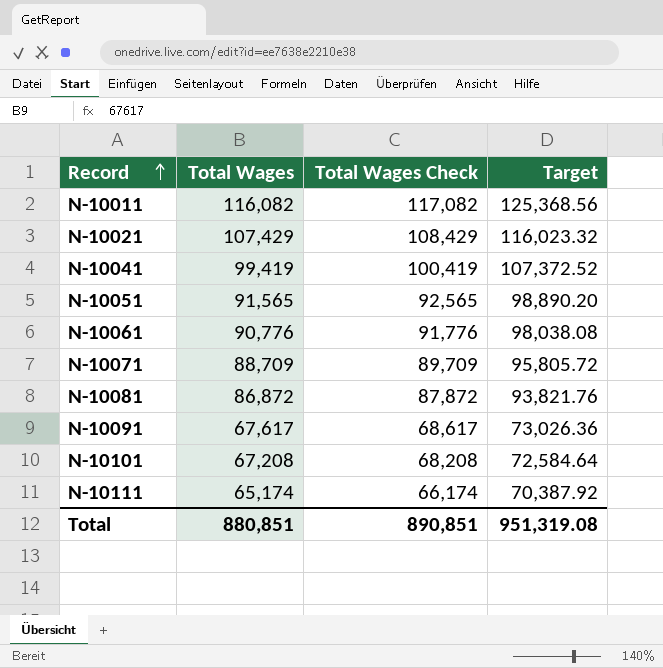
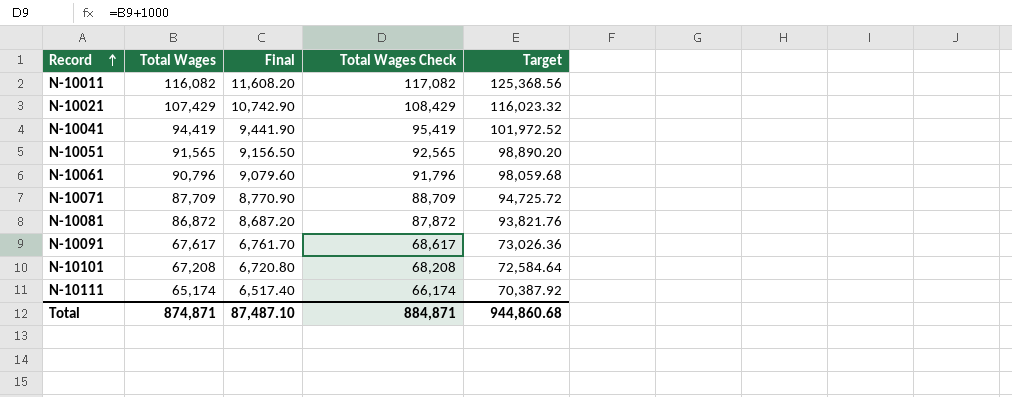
column Final | formula: none -> [Total Wages] * 0.1
N-10041 | Total Wages: 99,419 -> 94,419
N-10041 | Total Wages Check: 100,419 -> 95,419
N-10041 | Target: 107,372.52 -> 101,972.52
N-10061 | Total Wages: 90,776 -> 90,796
N-10061 | Total Wages Check: 91,776 -> 91,796
N-10061 | Target: 98,038.08 -> 98,059.68
N-10071 | Total Wages: 88,709 -> 87,709
N-10071 | Total Wages Check: 89,709 -> 88,709
N-10071 | Target: 95,805.72 -> 94,725.72
Total | Total Wages: 880,851 -> 874,871
Total | Total Wages Check: 890,851 -> 884,871
Total | Target: 951,319.08 -> 944,860.68

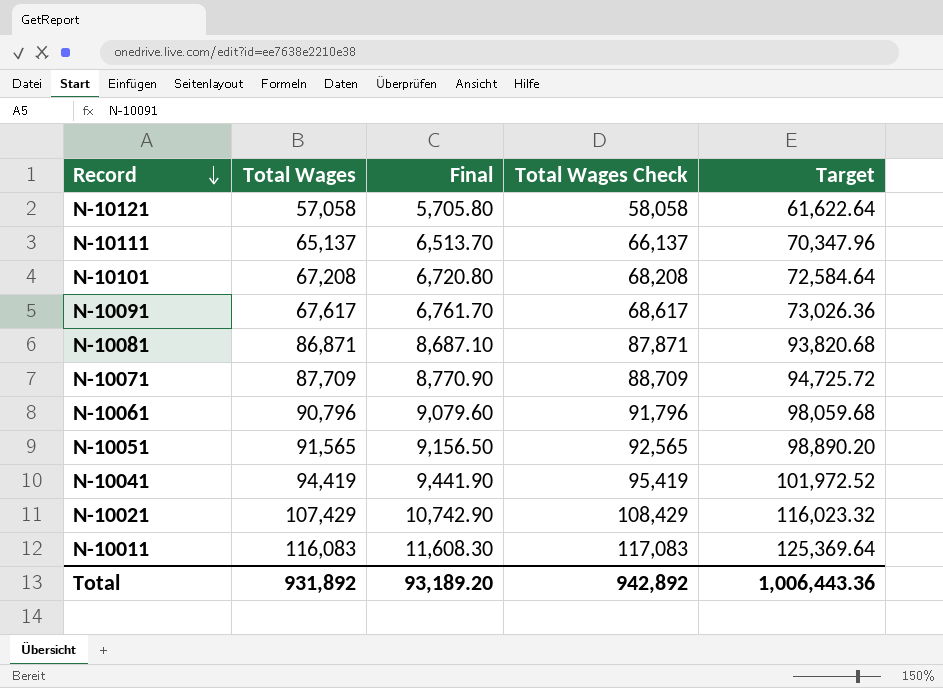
row order: Record ascending -> Record descending
row N-10121: none -> 57,058 | 5,705.80 | 58,058 | 61,622.64
N-10111 | Total Wages: 65,174 -> 65,137
N-10111 | Final: 6,517.40 -> 6,513.70
N-10111 | Total Wages Check: 66,174 -> 66,137
N-10111 | Target: 70,387.92 -> 70,347.96
N-10081 | Total Wages: 86,872 -> 86,871
N-10081 | Final: 8,687.20 -> 8,687.10
N-10081 | Total Wages Check: 87,872 -> 87,871
N-10081 | Target: 93,821.76 -> 93,820.68
N-10011 | Total Wages: 116,082 -> 116,083
N-10011 | Final: 11,608.20 -> 11,608.30
N-10011 | Total Wages Check: 117,082 -> 117,083
N-10011 | Target: 125,368.56 -> 125,369.64
Total | Total Wages: 874,871 -> 931,892
Total | Final: 87,487.10 -> 93,189.20
Total | Total Wages Check: 884,871 -> 942,892
Total | Target: 944,860.68 -> 1,006,443.36

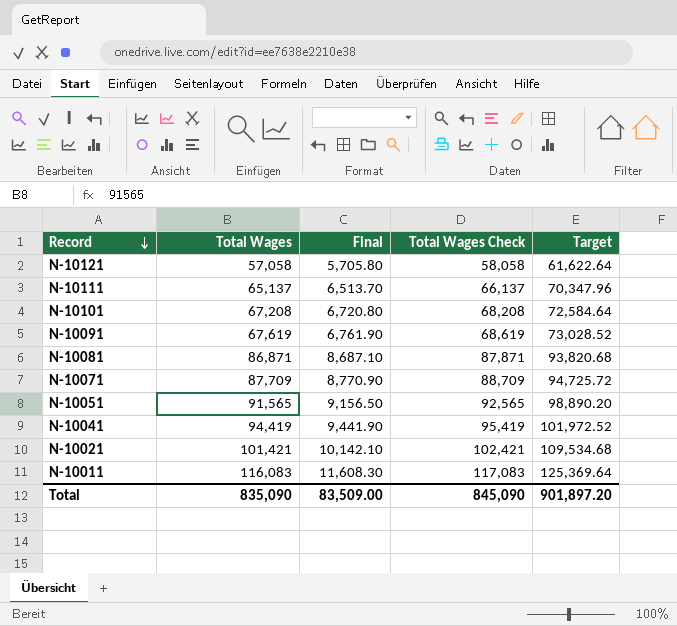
row N-10061: 90,796 | 9,079.60 | 91,796 | 98,059.68 -> none
N-10091 | Total Wages: 67,617 -> 67,619
N-10091 | Final: 6,761.70 -> 6,761.90
N-10091 | Total Wages Check: 68,617 -> 68,619
N-10091 | Target: 73,026.36 -> 73,028.52
N-10021 | Total Wages: 107,429 -> 101,421
N-10021 | Final: 10,742.90 -> 10,142.10
N-10021 | Total Wages Check: 108,429 -> 102,421
N-10021 | Target: 116,023.32 -> 109,534.68
Total | Total Wages: 931,892 -> 835,090
Total | Final: 93,189.20 -> 83,509.00
Total | Total Wages Check: 942,892 -> 845,090
Total | Target: 1,006,443.36 -> 901,897.20

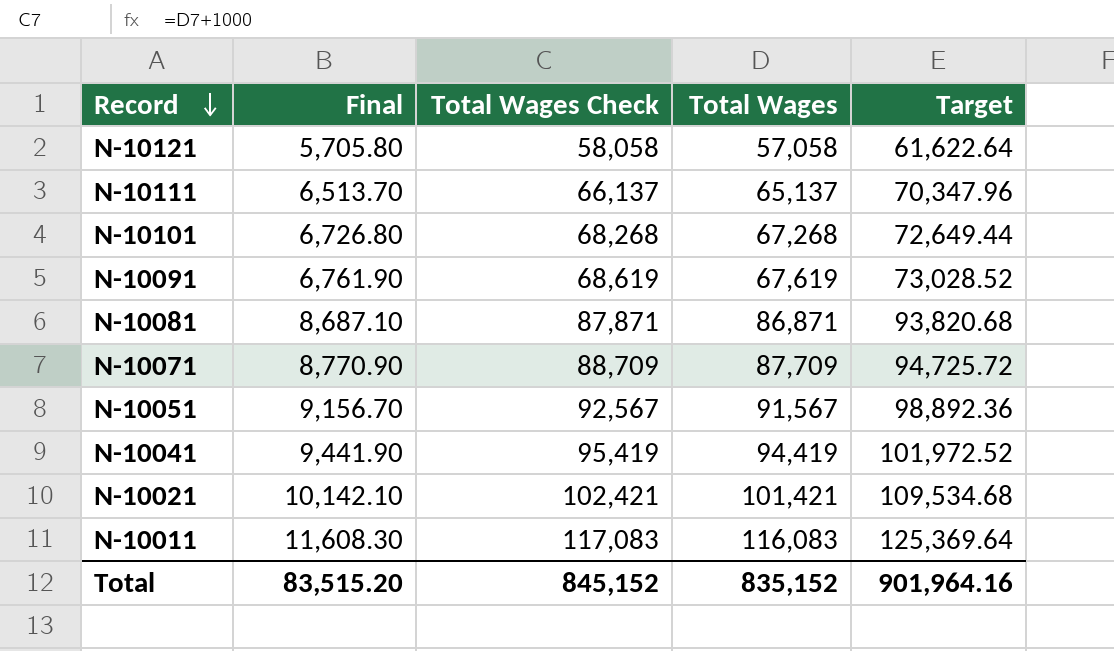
column Total Wages | position: 2 -> 4
N-10101 | Final: 6,720.80 -> 6,726.80
N-10101 | Total Wages Check: 68,208 -> 68,268
N-10101 | Total Wages: 67,208 -> 67,268
N-10101 | Target: 72,584.64 -> 72,649.44
N-10051 | Final: 9,156.50 -> 9,156.70
N-10051 | Total Wages Check: 92,565 -> 92,567
N-10051 | Total Wages: 91,565 -> 91,567
N-10051 | Target: 98,890.20 -> 98,892.36
Total | Final: 83,509.00 -> 83,515.20
Total | Total Wages Check: 845,090 -> 845,152
Total | Total Wages: 835,090 -> 835,152
Total | Target: 901,897.20 -> 901,964.16

